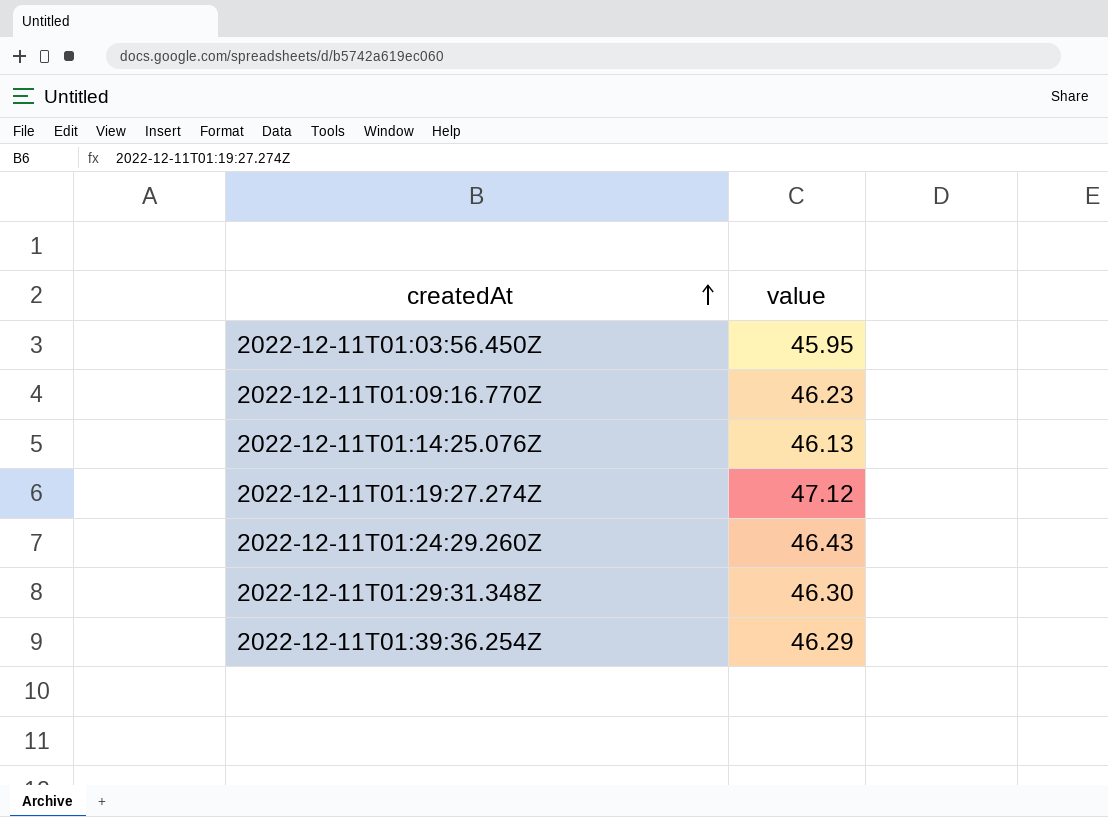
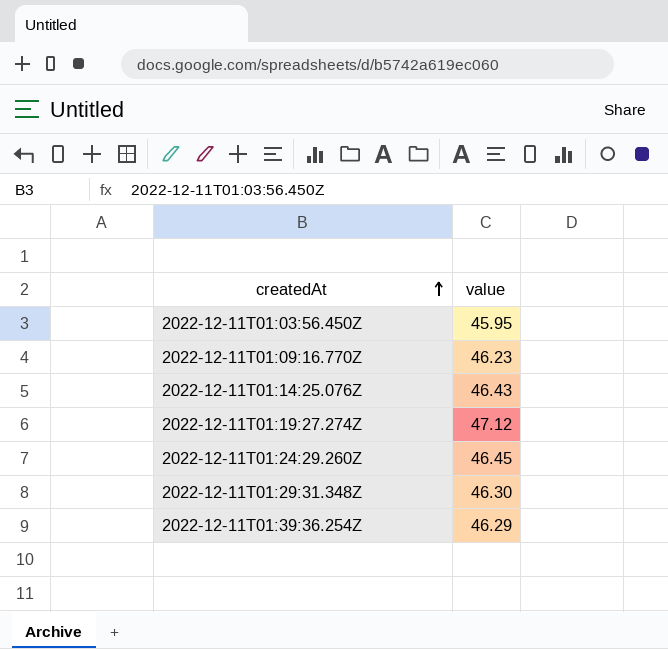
2022-12-11T01:14:25.076Z | value: 46.13 -> 46.43
2022-12-11T01:24:29.260Z | value: 46.43 -> 46.45

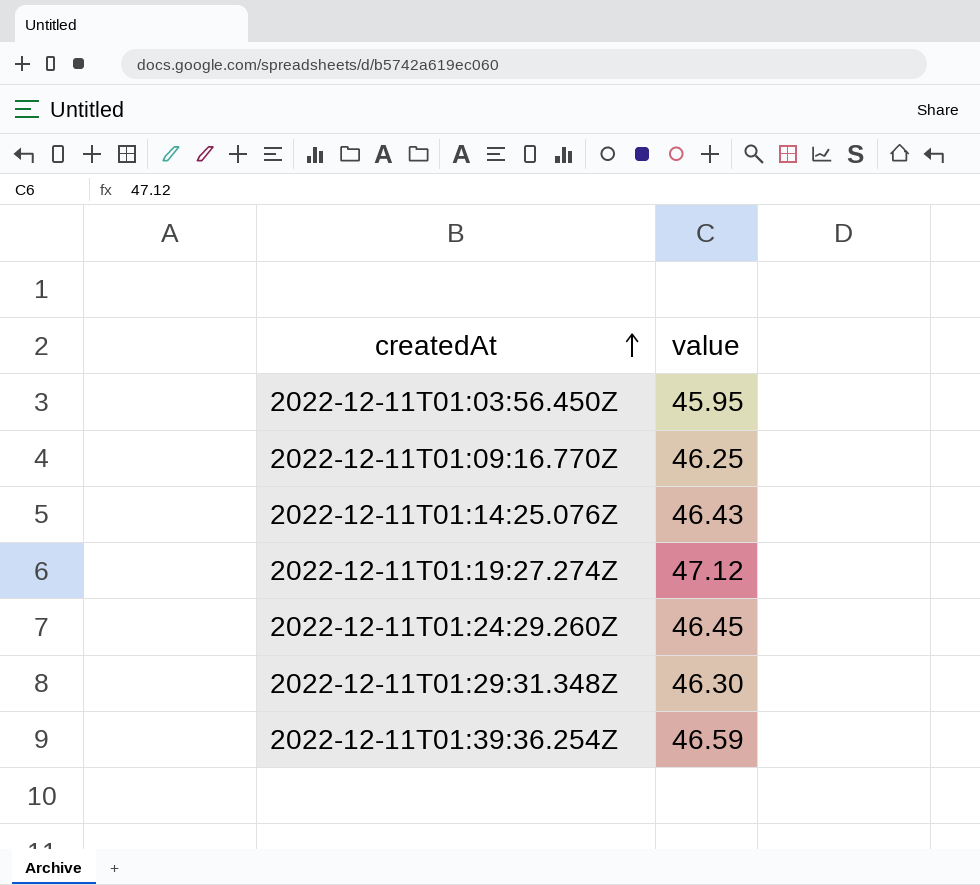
2022-12-11T01:09:16.770Z | value: 46.23 -> 46.25
2022-12-11T01:39:36.254Z | value: 46.29 -> 46.59

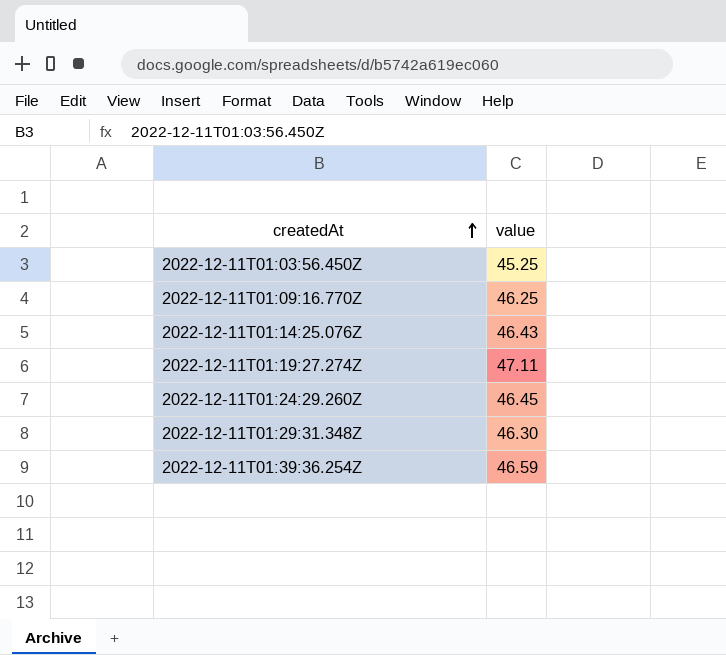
2022-12-11T01:03:56.450Z | value: 45.95 -> 45.25
2022-12-11T01:19:27.274Z | value: 47.12 -> 47.11

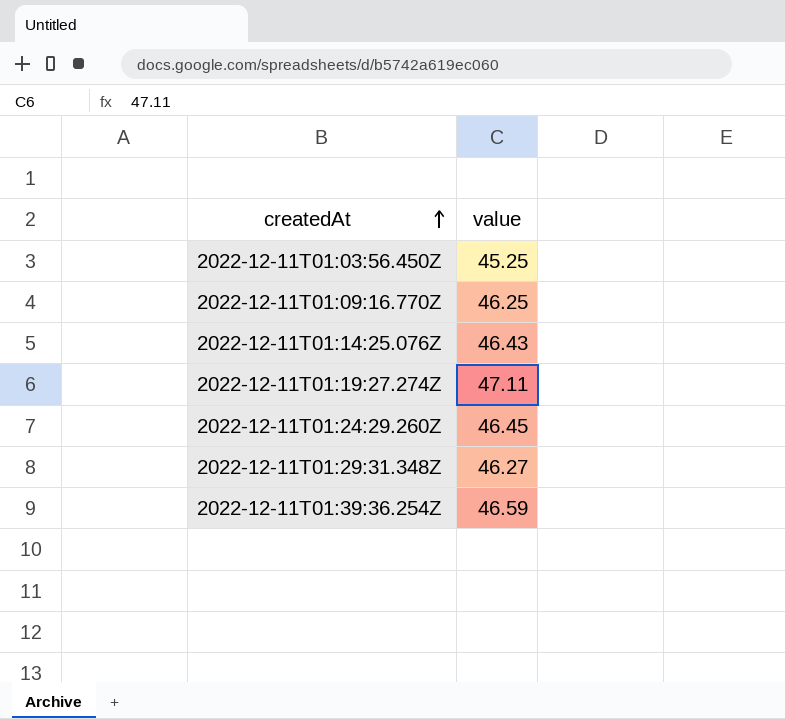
2022-12-11T01:29:31.348Z | value: 46.30 -> 46.27

